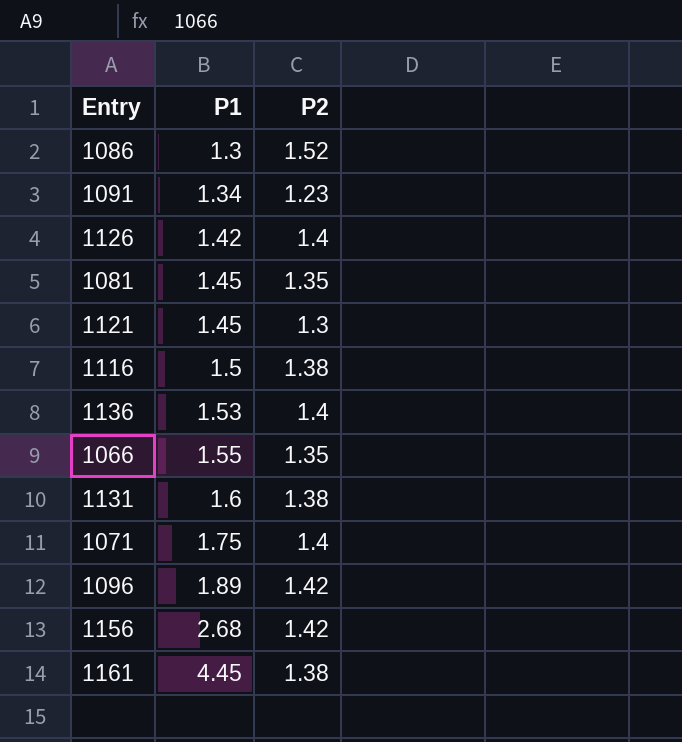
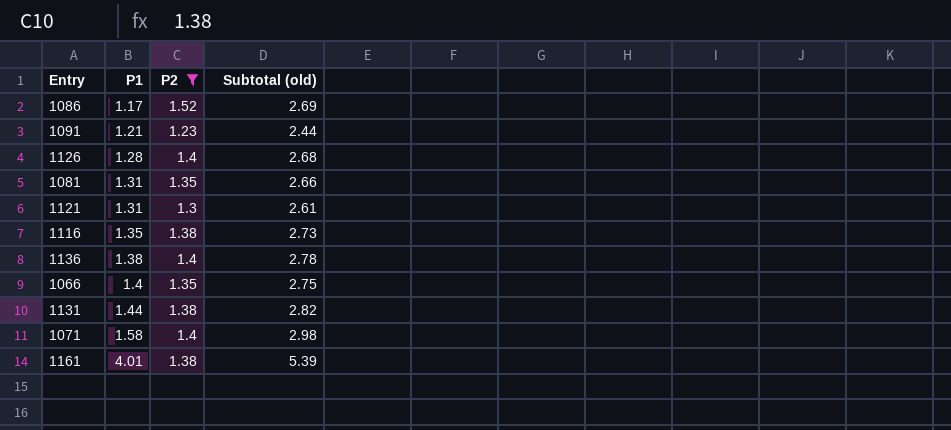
filter: none -> P2 != 1.42
column Subtotal (old) | formula: none -> [P1] + [P2]
1086 | P1: 1.3 -> 1.17
1091 | P1: 1.34 -> 1.21
1126 | P1: 1.42 -> 1.28
1081 | P1: 1.45 -> 1.31
1121 | P1: 1.45 -> 1.31
1116 | P1: 1.5 -> 1.35
1136 | P1: 1.53 -> 1.38
1066 | P1: 1.55 -> 1.4
1131 | P1: 1.6 -> 1.44
1071 | P1: 1.75 -> 1.58
1161 | P1: 4.45 -> 4.01

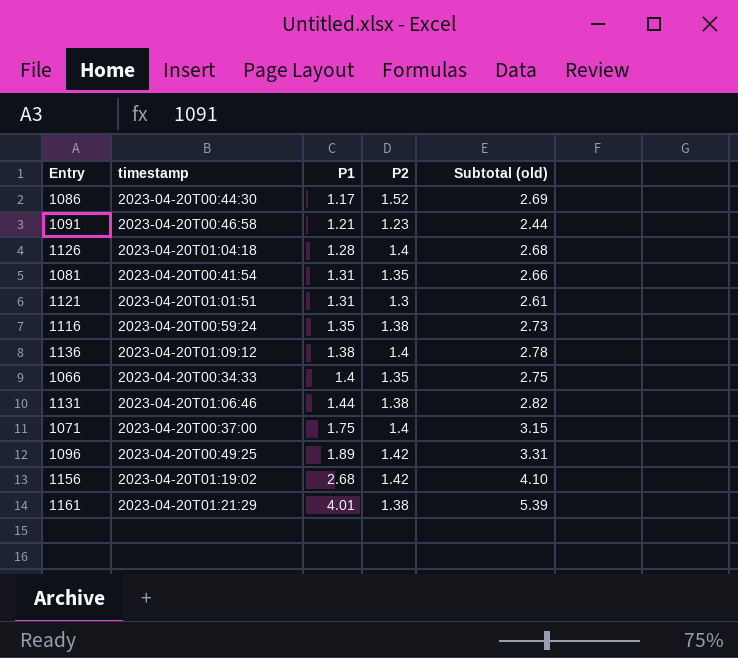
filter: P2 != 1.42 -> none
column timestamp | position: none -> 2
1071 | P1: 1.58 -> 1.75
1071 | Subtotal (old): 2.98 -> 3.15

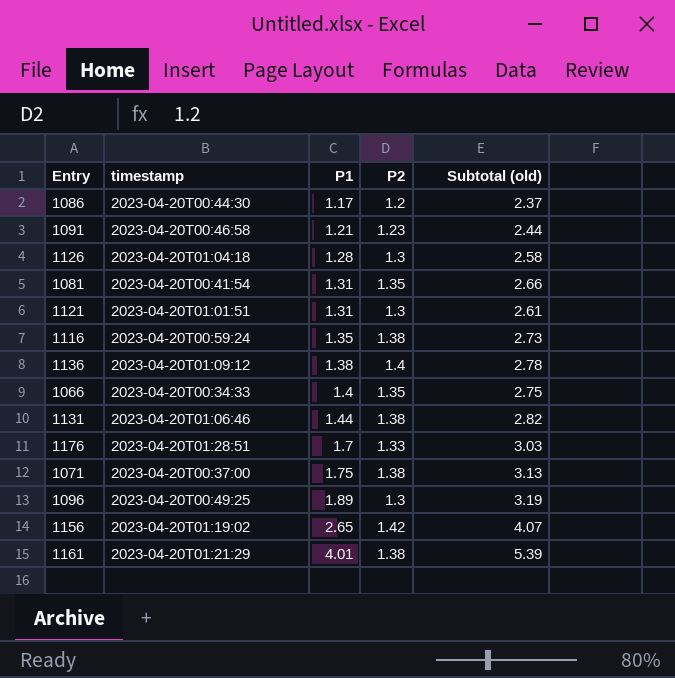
1086 | P2: 1.52 -> 1.2
1086 | Subtotal (old): 2.69 -> 2.37
1126 | P2: 1.4 -> 1.3
1126 | Subtotal (old): 2.68 -> 2.58
row 1176: none -> 2023-04-20T01:28:51 | 1.7 | 1.33 | 3.03
1071 | P2: 1.4 -> 1.38
1071 | Subtotal (old): 3.15 -> 3.13
1096 | P2: 1.42 -> 1.3
1096 | Subtotal (old): 3.31 -> 3.19
1156 | P1: 2.68 -> 2.65
1156 | Subtotal (old): 4.10 -> 4.07

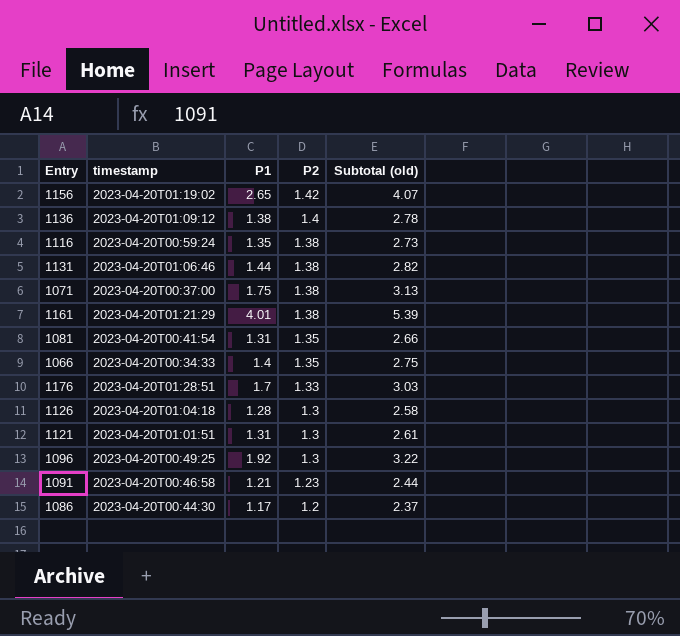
row order: P1 ascending -> P2 descending
1096 | P1: 1.89 -> 1.92
1096 | Subtotal (old): 3.19 -> 3.22

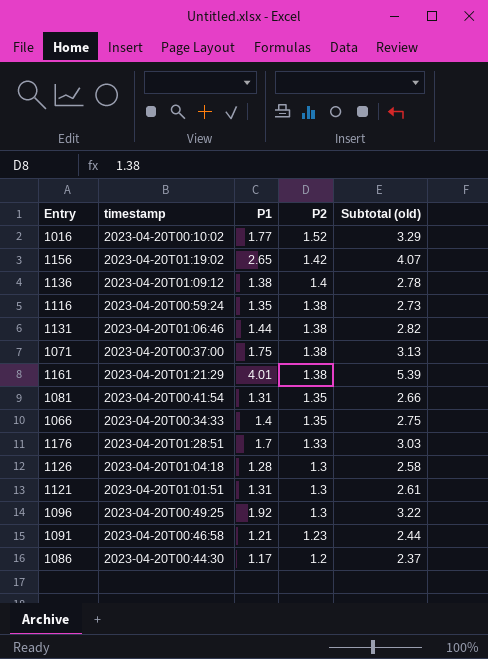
row 1016: none -> 2023-04-20T00:10:02 | 1.77 | 1.52 | 3.29

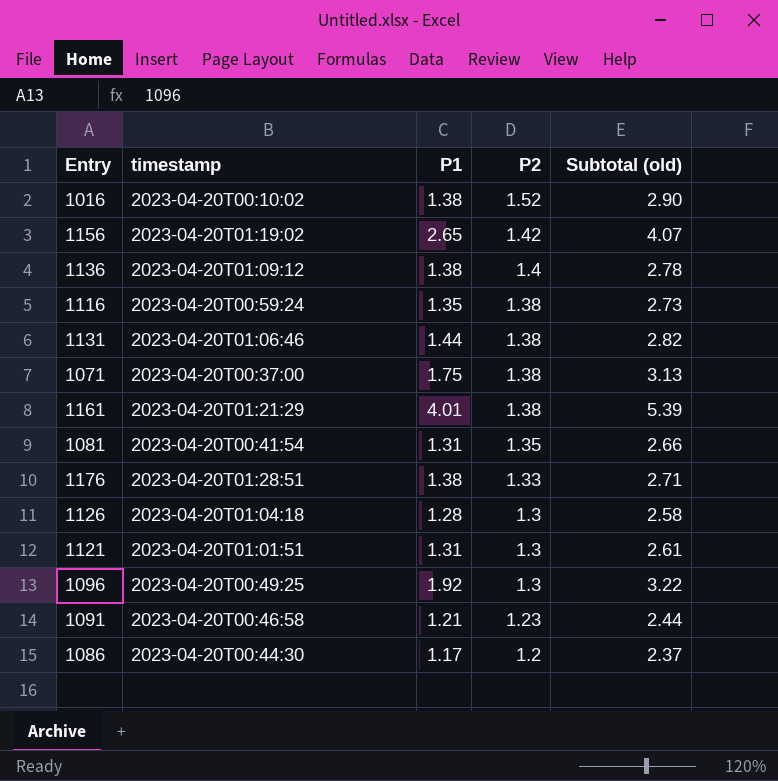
row 1066: 2023-04-20T00:34:33 | 1.4 | 1.35 | 2.75 -> none
1016 | P1: 1.77 -> 1.38
1016 | Subtotal (old): 3.29 -> 2.90
1176 | P1: 1.7 -> 1.38
1176 | Subtotal (old): 3.03 -> 2.71

